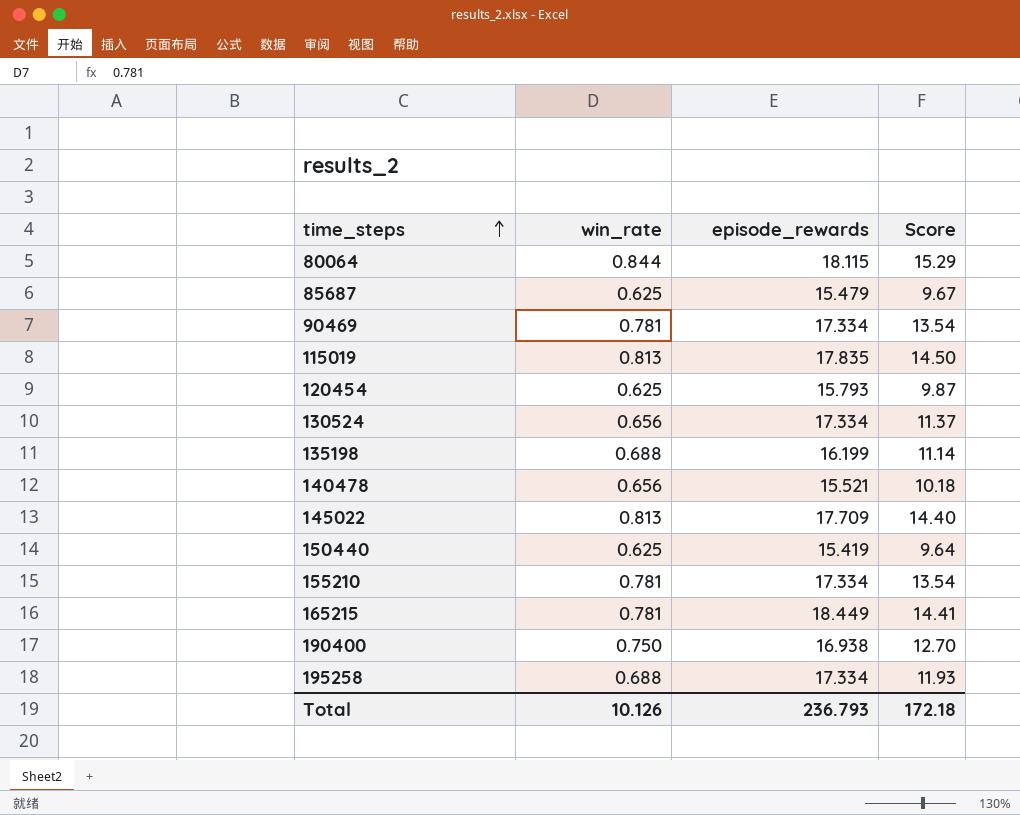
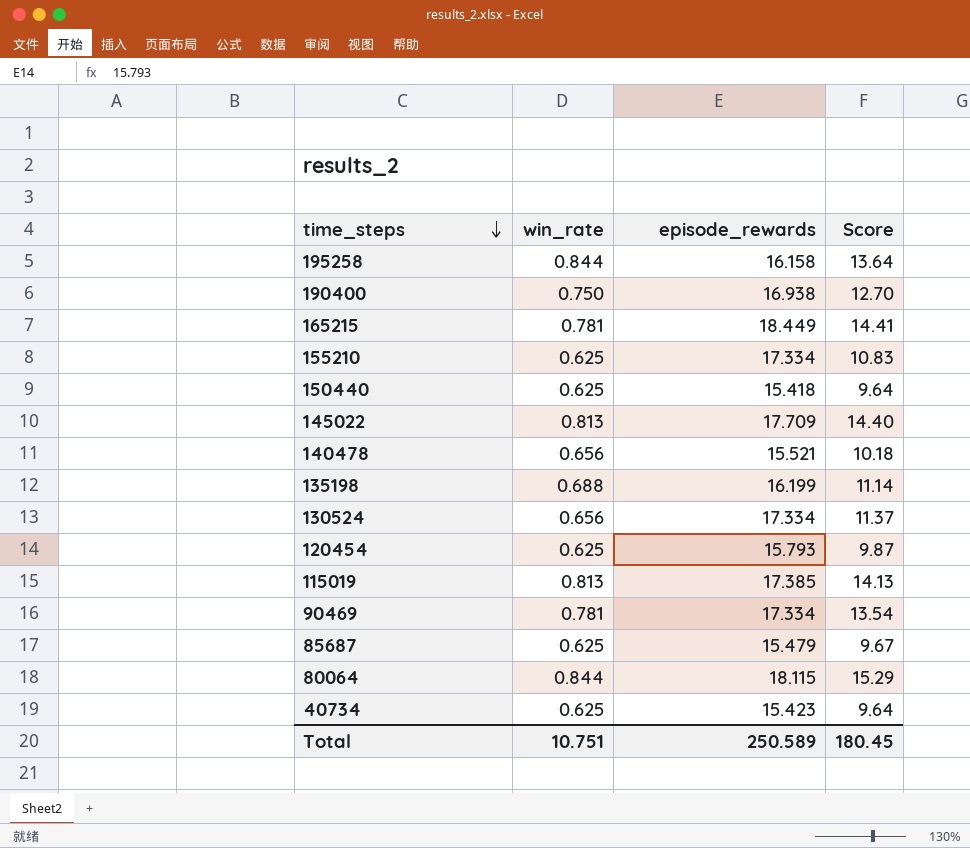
row order: time_steps ascending -> time_steps descending
195258 | win_rate: 0.688 -> 0.844
195258 | episode_rewards: 17.334 -> 16.158
195258 | Score: 11.93 -> 13.64
155210 | win_rate: 0.781 -> 0.625
155210 | Score: 13.54 -> 10.83
150440 | episode_rewards: 15.419 -> 15.418
115019 | episode_rewards: 17.835 -> 17.385
115019 | Score: 14.50 -> 14.13
row 40734: none -> 0.625 | 15.423 | 9.64
Total | win_rate: 10.126 -> 10.751
Total | episode_rewards: 236.793 -> 250.589
Total | Score: 172.18 -> 180.45

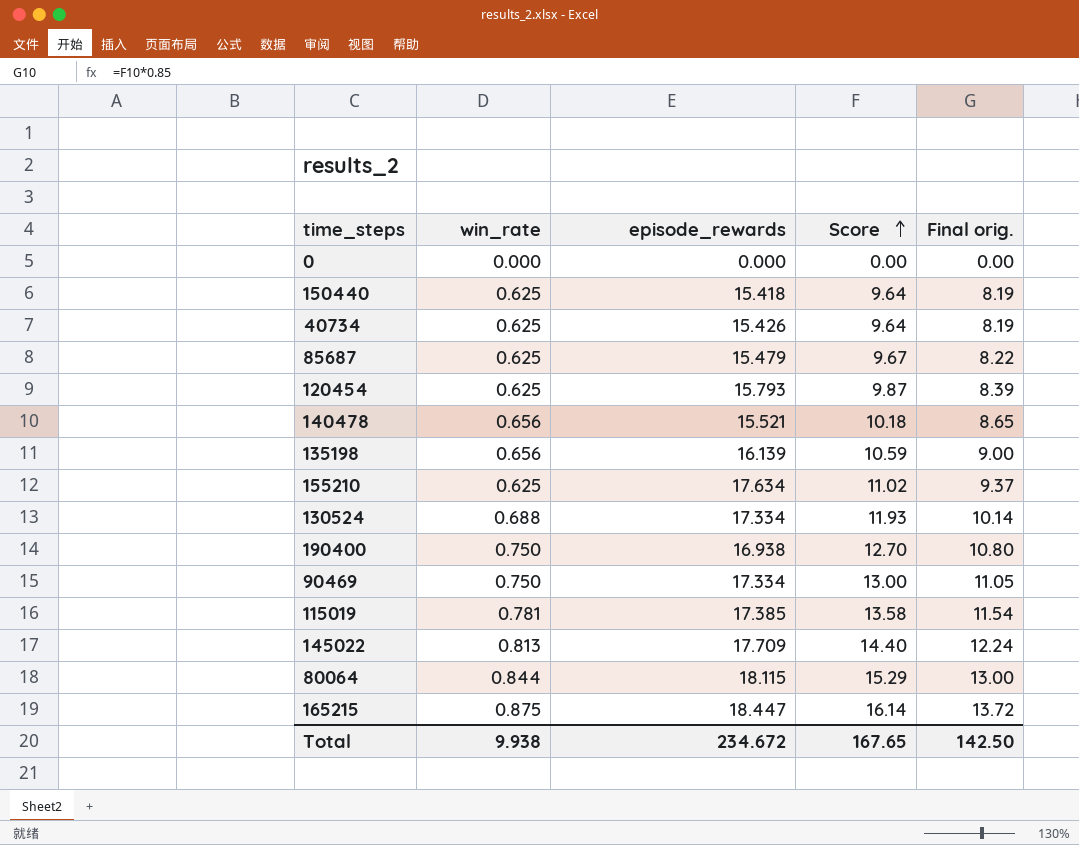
row order: time_steps descending -> Score ascending
column Final orig. | formula: none -> [Score] * 0.85
row 195258: 0.844 | 16.158 | 13.64 -> none
row 0: none -> 0.000 | 0.000 | 0.00 | 0.00
40734 | episode_rewards: 15.423 -> 15.426
135198 | win_rate: 0.688 -> 0.656
135198 | episode_rewards: 16.199 -> 16.139
135198 | Score: 11.14 -> 10.59
155210 | episode_rewards: 17.334 -> 17.634
155210 | Score: 10.83 -> 11.02
130524 | win_rate: 0.656 -> 0.688
130524 | Score: 11.37 -> 11.93
90469 | win_rate: 0.781 -> 0.750
90469 | Score: 13.54 -> 13.00
115019 | win_rate: 0.813 -> 0.781
115019 | Score: 14.13 -> 13.58
165215 | win_rate: 0.781 -> 0.875
165215 | episode_rewards: 18.449 -> 18.447
165215 | Score: 14.41 -> 16.14
Total | win_rate: 10.751 -> 9.938
Total | episode_rewards: 250.589 -> 234.672
Total | Score: 180.45 -> 167.65

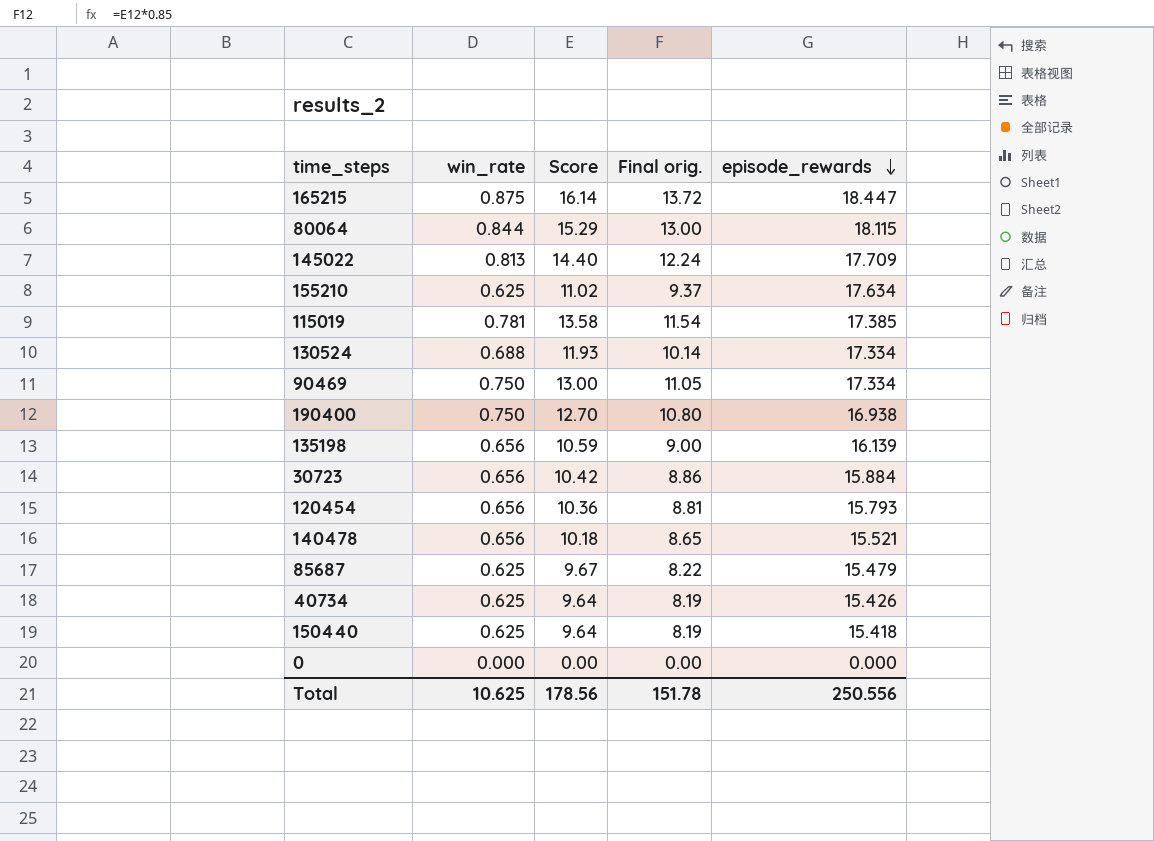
row order: Score ascending -> episode_rewards descending
column episode_rewards | position: 3 -> 5
row 30723: none -> 0.656 | 10.42 | 8.86 | 15.884
120454 | win_rate: 0.625 -> 0.656
120454 | Score: 9.87 -> 10.36
120454 | Final orig.: 8.39 -> 8.81
Total | win_rate: 9.938 -> 10.625
Total | Score: 167.65 -> 178.56
Total | Final orig.: 142.50 -> 151.78
Total | episode_rewards: 234.672 -> 250.556

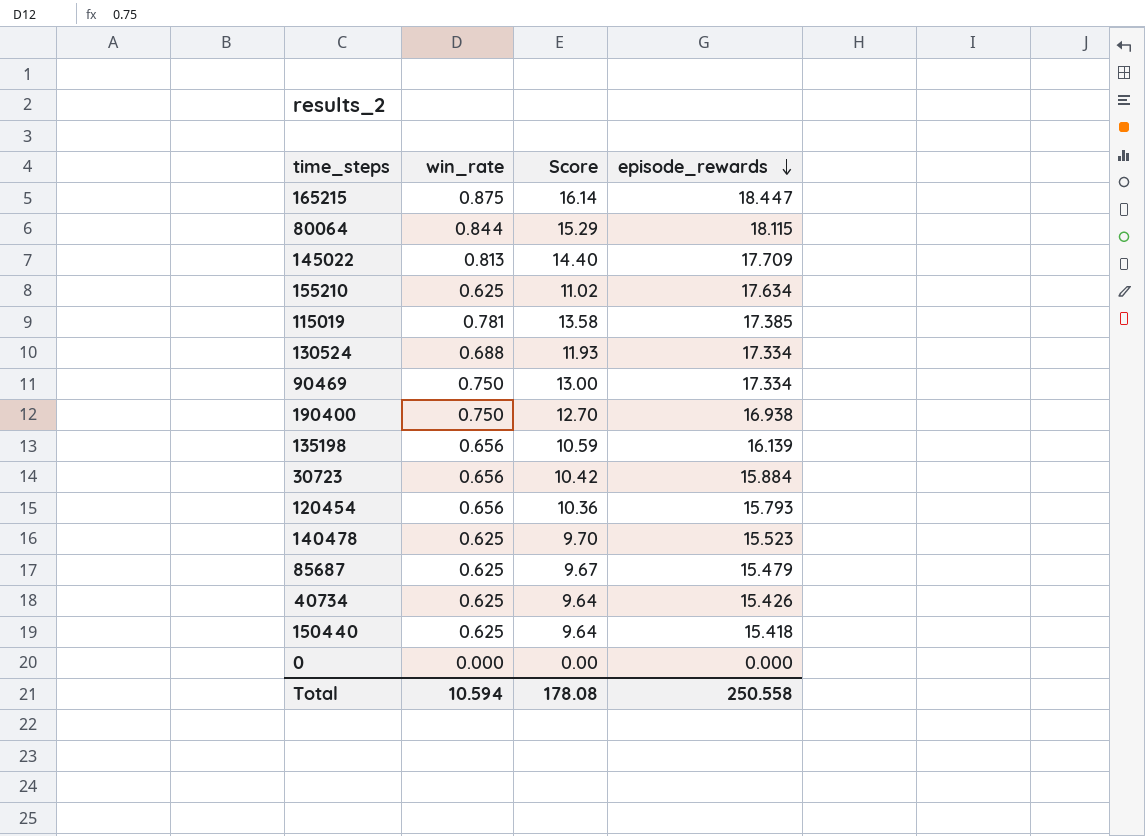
column Final orig. | formula: [Score] * 0.85 -> none
140478 | win_rate: 0.656 -> 0.625
140478 | Score: 10.18 -> 9.70
140478 | episode_rewards: 15.521 -> 15.523
Total | win_rate: 10.625 -> 10.594
Total | Score: 178.56 -> 178.08
Total | episode_rewards: 250.556 -> 250.558

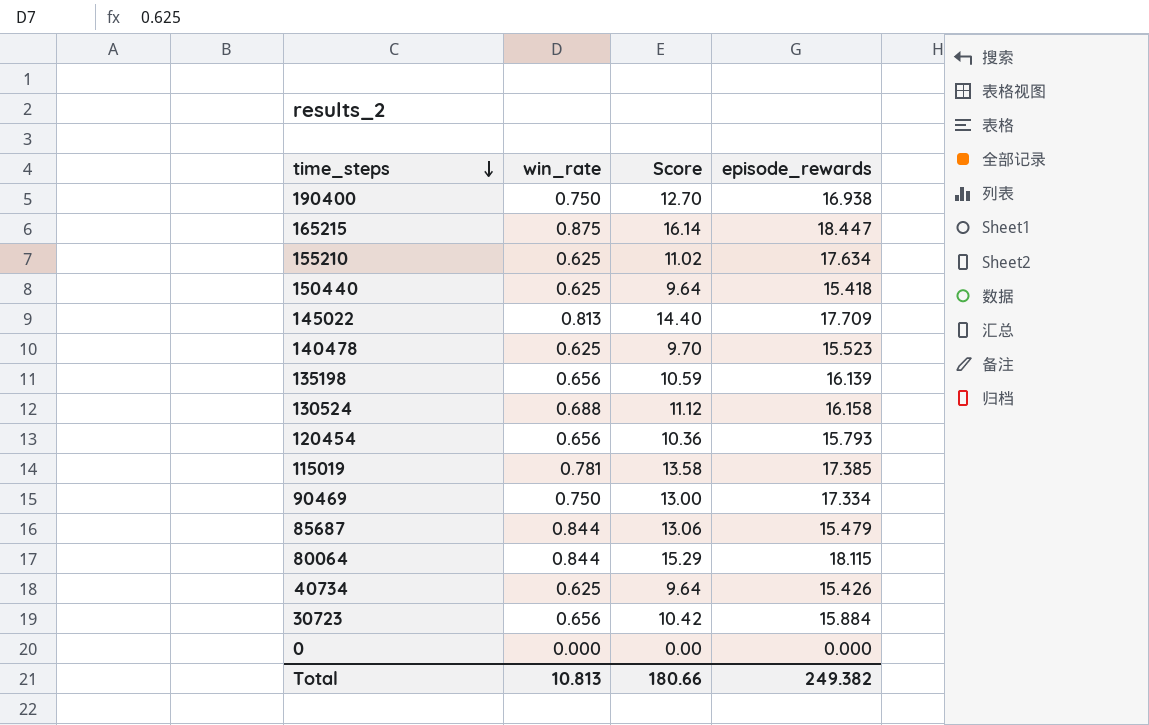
row order: episode_rewards descending -> time_steps descending
130524 | Score: 11.93 -> 11.12
130524 | episode_rewards: 17.334 -> 16.158
85687 | win_rate: 0.625 -> 0.844
85687 | Score: 9.67 -> 13.06
Total | win_rate: 10.594 -> 10.813
Total | Score: 178.08 -> 180.66
Total | episode_rewards: 250.558 -> 249.382

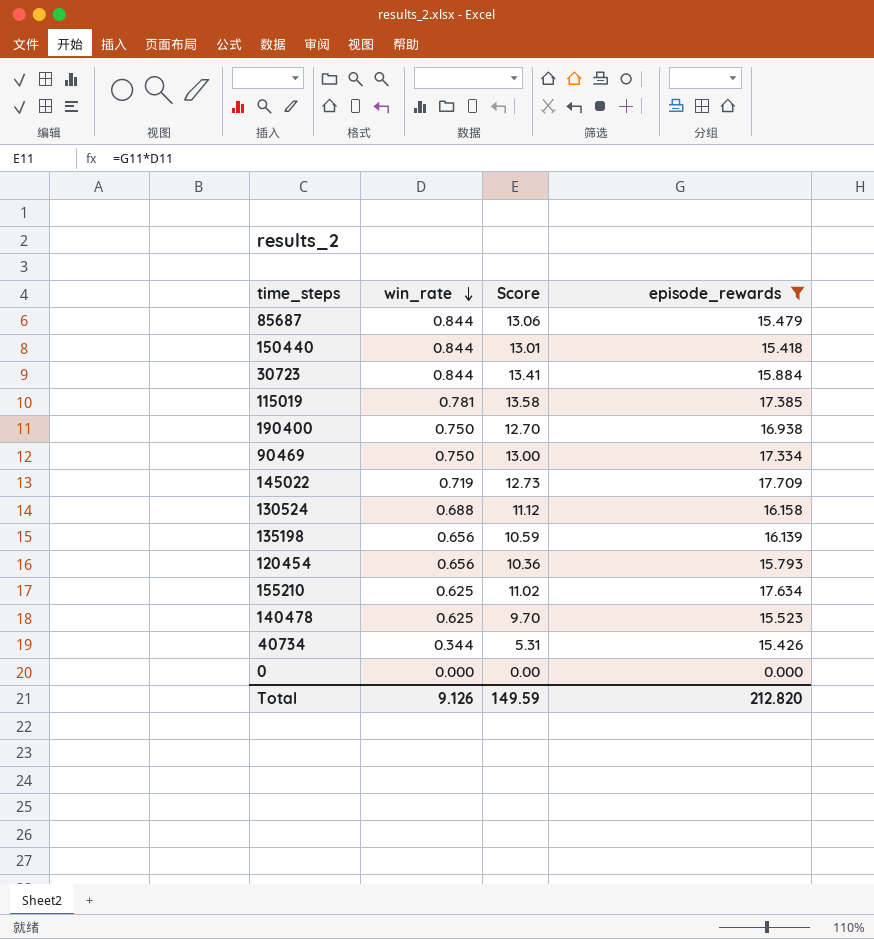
filter: none -> episode_rewards <= 17.709
row order: time_steps descending -> win_rate descending
150440 | win_rate: 0.625 -> 0.844
150440 | Score: 9.64 -> 13.01
30723 | win_rate: 0.656 -> 0.844
30723 | Score: 10.42 -> 13.41
145022 | win_rate: 0.813 -> 0.719
145022 | Score: 14.40 -> 12.73
40734 | win_rate: 0.625 -> 0.344
40734 | Score: 9.64 -> 5.31
Total | win_rate: 10.813 -> 9.126
Total | Score: 180.66 -> 149.59
Total | episode_rewards: 249.382 -> 212.820

